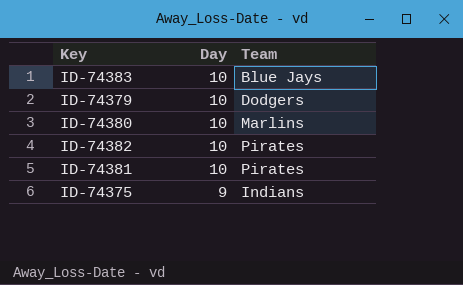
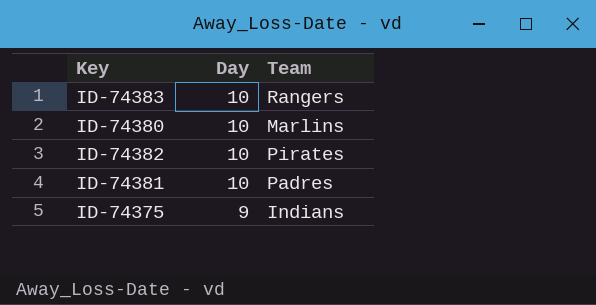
row ID-74379: 10 | Dodgers -> none
ID-74383 | Team: Blue Jays -> Rangers
ID-74381 | Team: Pirates -> Padres

